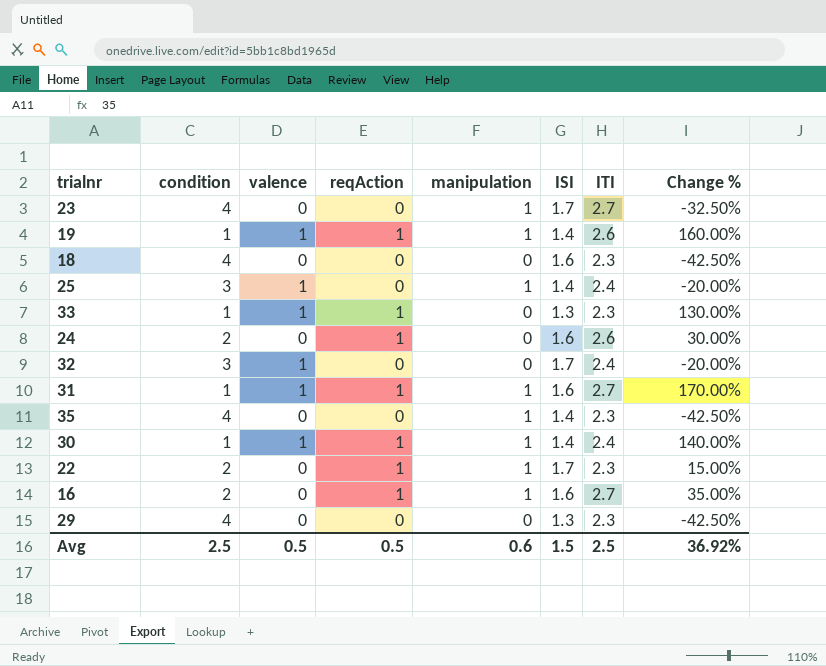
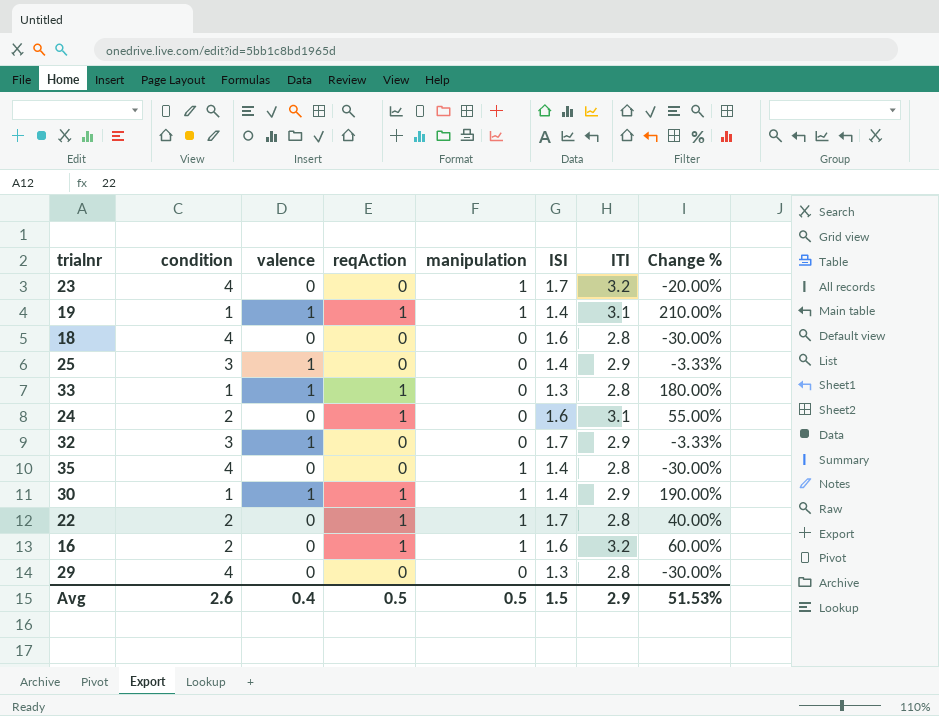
row 31: 1 | 1 | 1 | 1 | 1.6 | 2.7 | 170.00% -> none
23 | ITI: 2.7 -> 3.2
23 | Change %: -32.50% -> -20.00%
19 | ITI: 2.6 -> 3.1
19 | Change %: 160.00% -> 210.00%
18 | ITI: 2.3 -> 2.8
18 | Change %: -42.50% -> -30.00%
25 | manipulation: 1 -> 0
25 | ITI: 2.4 -> 2.9
25 | Change %: -20.00% -> -3.33%
33 | ITI: 2.3 -> 2.8
33 | Change %: 130.00% -> 180.00%
24 | ITI: 2.6 -> 3.1
24 | Change %: 30.00% -> 55.00%
32 | ITI: 2.4 -> 2.9
32 | Change %: -20.00% -> -3.33%
35 | ITI: 2.3 -> 2.8
35 | Change %: -42.50% -> -30.00%
30 | ITI: 2.4 -> 2.9
30 | Change %: 140.00% -> 190.00%
22 | ITI: 2.3 -> 2.8
22 | Change %: 15.00% -> 40.00%
16 | ITI: 2.7 -> 3.2
16 | Change %: 35.00% -> 60.00%
29 | ITI: 2.3 -> 2.8
29 | Change %: -42.50% -> -30.00%
Avg | condition: 2.5 -> 2.6
Avg | valence: 0.5 -> 0.4
Avg | manipulation: 0.6 -> 0.5
Avg | ITI: 2.5 -> 2.9
Avg | Change %: 36.92% -> 51.53%

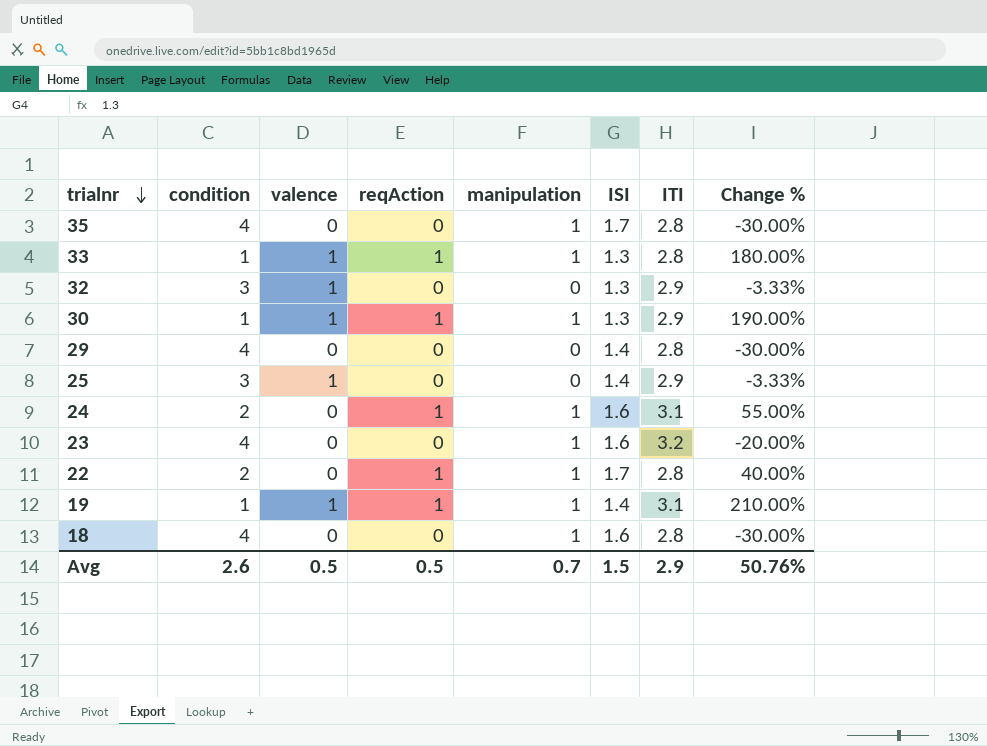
row order: none -> trialnr descending
row 16: 2 | 0 | 1 | 1 | 1.6 | 3.2 | 60.00% -> none
35 | ISI: 1.4 -> 1.7
33 | manipulation: 0 -> 1
32 | ISI: 1.7 -> 1.3
30 | ISI: 1.4 -> 1.3
29 | ISI: 1.3 -> 1.4
24 | manipulation: 0 -> 1
23 | ISI: 1.7 -> 1.6
18 | manipulation: 0 -> 1
Avg | valence: 0.4 -> 0.5
Avg | manipulation: 0.5 -> 0.7
Avg | Change %: 51.53% -> 50.76%

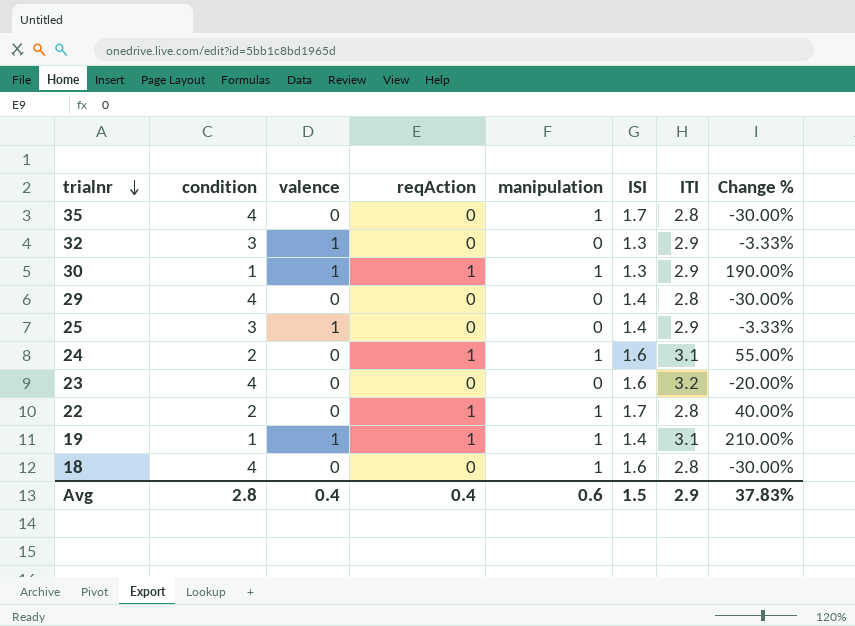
row 33: 1 | 1 | 1 | 1 | 1.3 | 2.8 | 180.00% -> none
23 | manipulation: 1 -> 0
Avg | condition: 2.6 -> 2.8
Avg | valence: 0.5 -> 0.4
Avg | reqAction: 0.5 -> 0.4
Avg | manipulation: 0.7 -> 0.6
Avg | Change %: 50.76% -> 37.83%

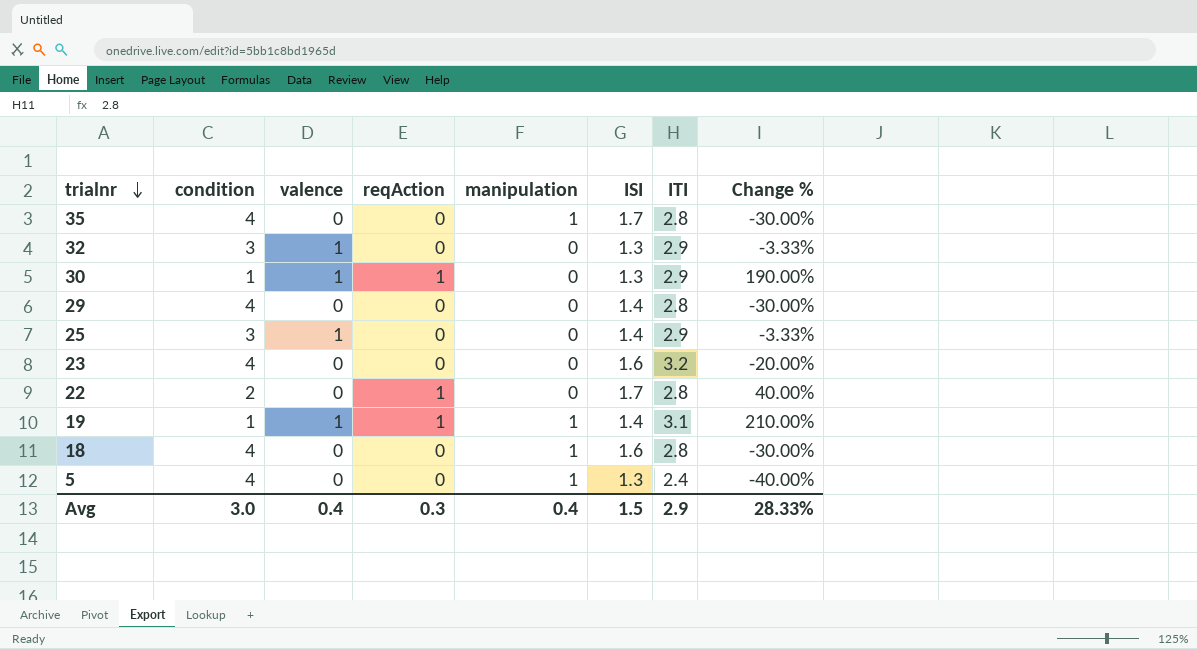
row 24: 2 | 0 | 1 | 1 | 1.6 | 3.1 | 55.00% -> none
30 | manipulation: 1 -> 0
22 | manipulation: 1 -> 0
row 5: none -> 4 | 0 | 0 | 1 | 1.3 | 2.4 | -40.00%
Avg | condition: 2.8 -> 3.0
Avg | reqAction: 0.4 -> 0.3
Avg | manipulation: 0.6 -> 0.4
Avg | Change %: 37.83% -> 28.33%

